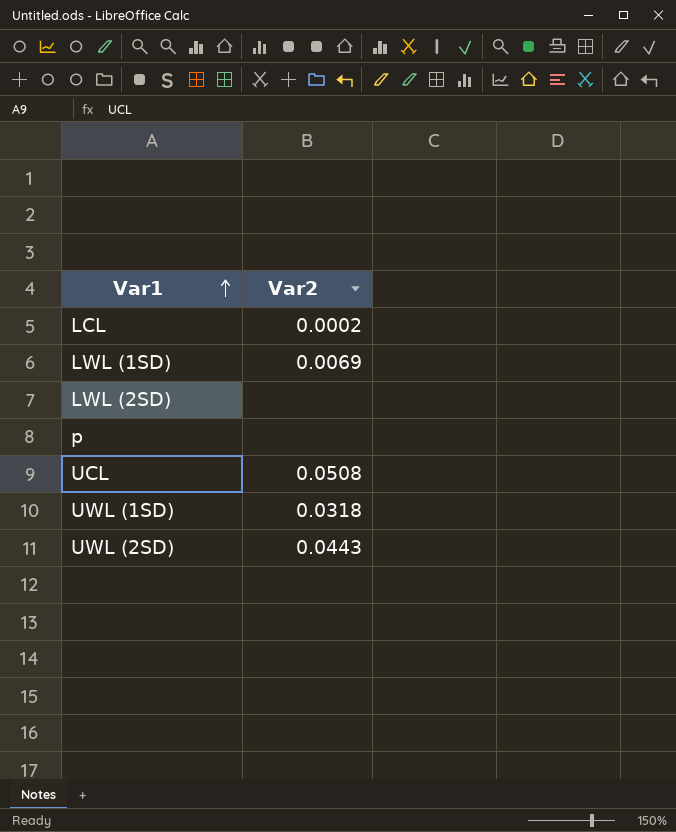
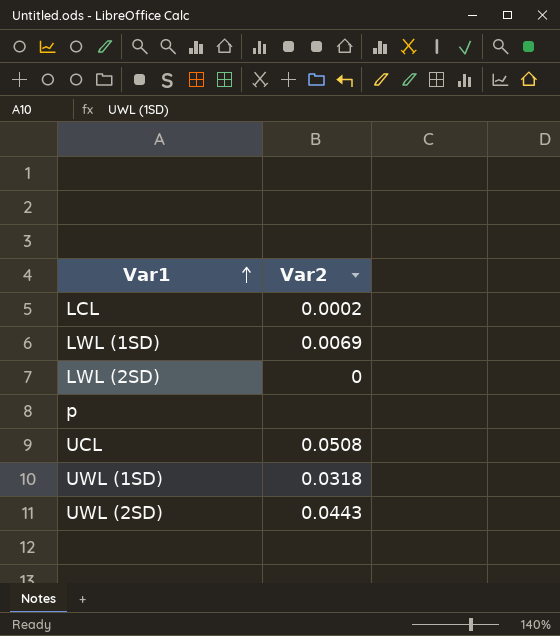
LWL (2SD) | Var2: none -> 0

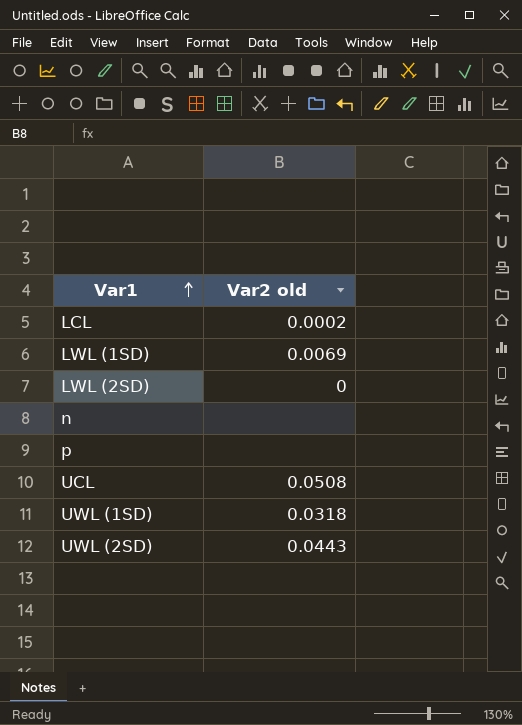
column name: Var2 -> Var2 old
row n: none -> none

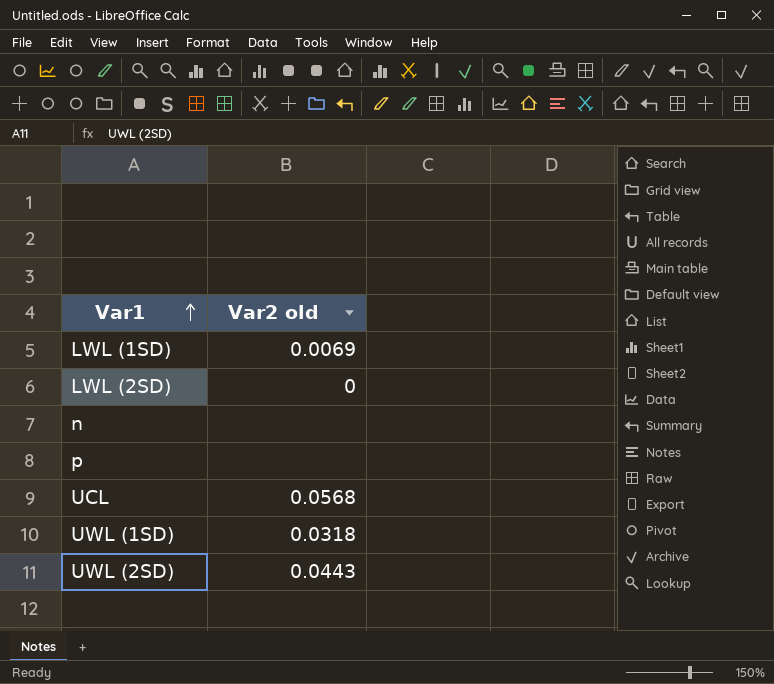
row LCL: 0.0002 -> none
UCL | Var2 old: 0.0508 -> 0.0568

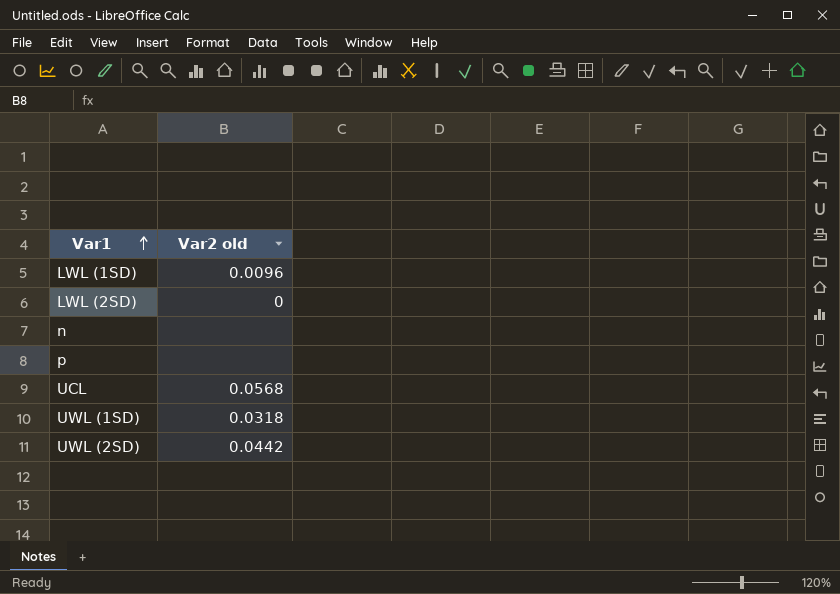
LWL (1SD) | Var2 old: 0.0069 -> 0.0096
UWL (2SD) | Var2 old: 0.0443 -> 0.0442

